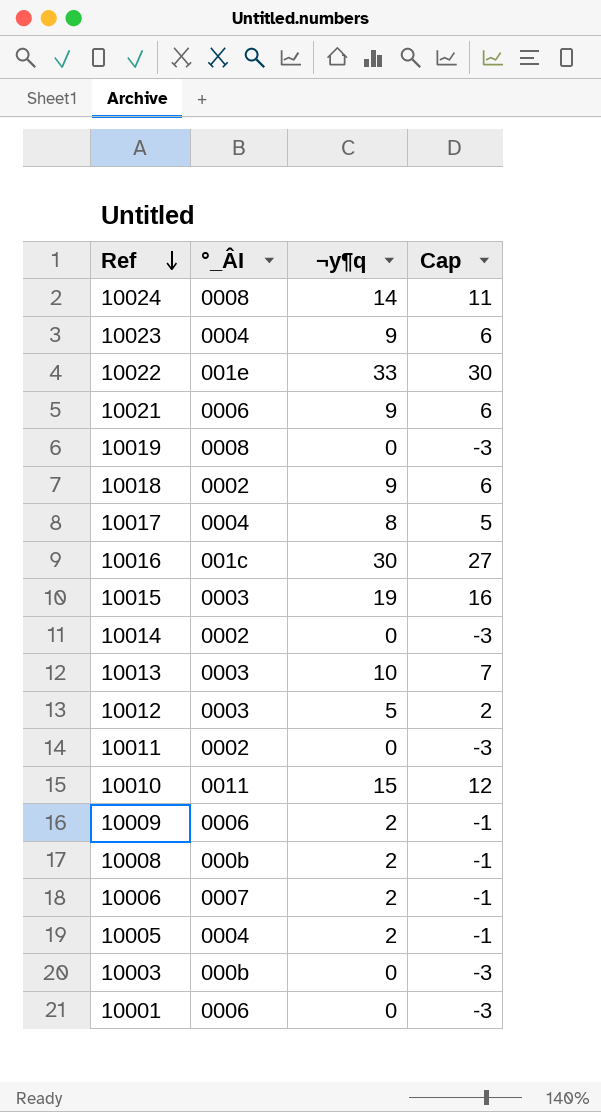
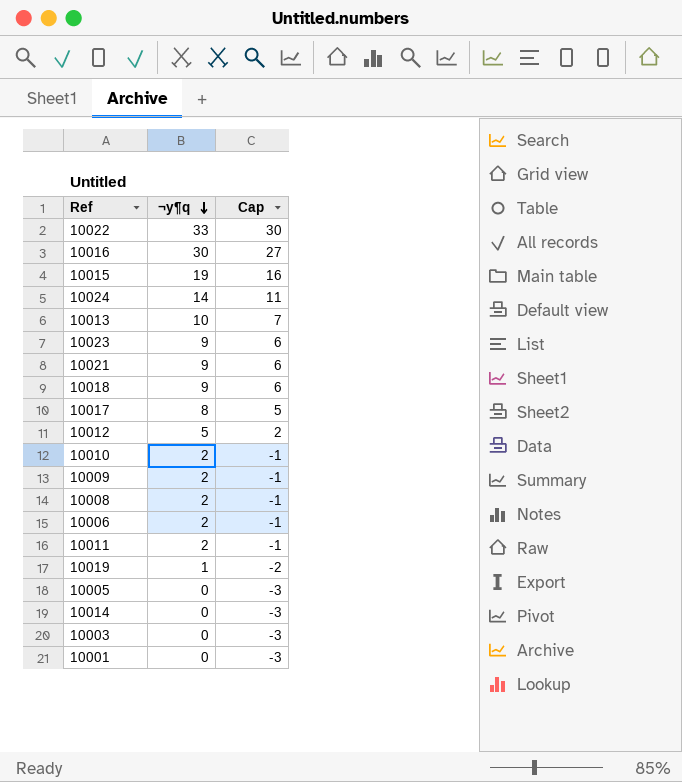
row order: Ref descending -> ¬y¶q descending
column °_ÂI | position: 2 -> none
10010 | ¬y¶q: 15 -> 2
10010 | Cap: 12 -> -1
10011 | ¬y¶q: 0 -> 2
10011 | Cap: -3 -> -1
10019 | ¬y¶q: 0 -> 1
10019 | Cap: -3 -> -2
10005 | ¬y¶q: 2 -> 0
10005 | Cap: -1 -> -3

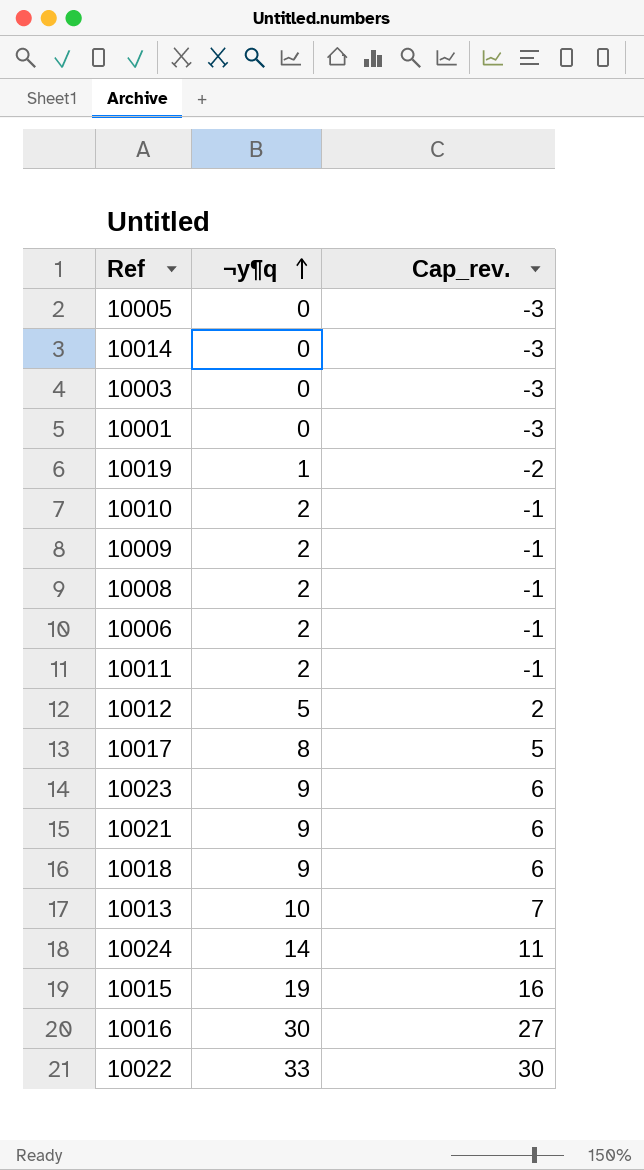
row order: ¬y¶q descending -> ¬y¶q ascending
column name: Cap -> Cap_rev.

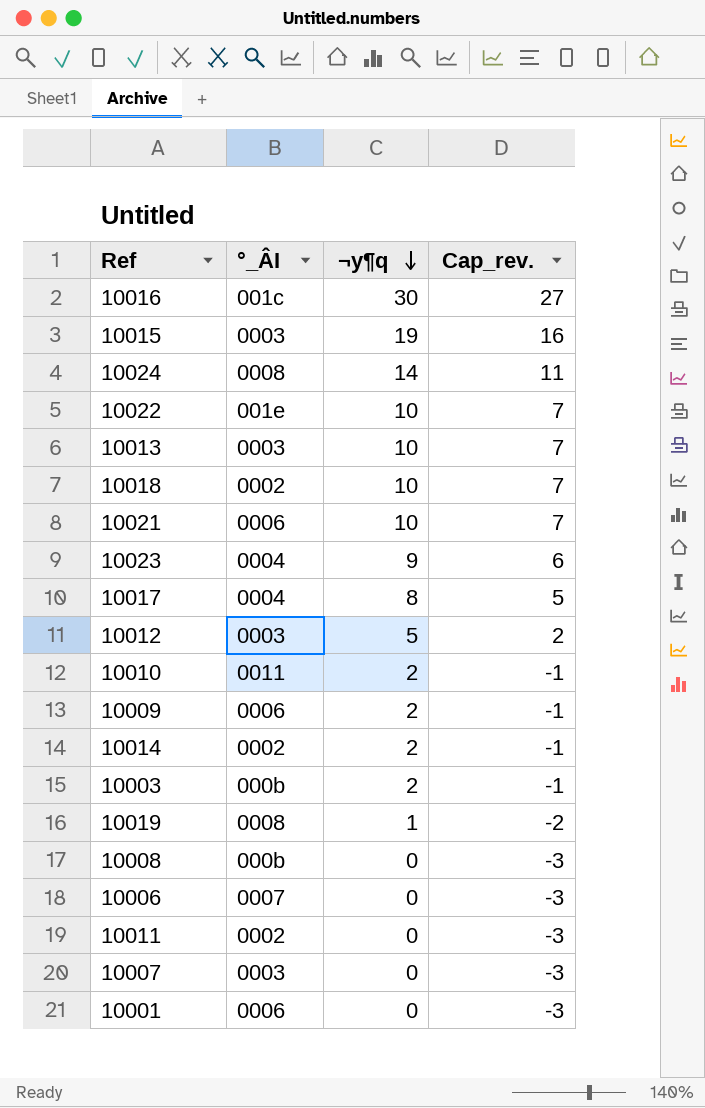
row order: ¬y¶q ascending -> ¬y¶q descending
column °_ÂI | position: none -> 2
row 10005: 0 | -3 -> none
10022 | ¬y¶q: 33 -> 10
10022 | Cap_rev.: 30 -> 7
10018 | ¬y¶q: 9 -> 10
10018 | Cap_rev.: 6 -> 7
10021 | ¬y¶q: 9 -> 10
10021 | Cap_rev.: 6 -> 7
10014 | ¬y¶q: 0 -> 2
10014 | Cap_rev.: -3 -> -1
10003 | ¬y¶q: 0 -> 2
10003 | Cap_rev.: -3 -> -1
10008 | ¬y¶q: 2 -> 0
10008 | Cap_rev.: -1 -> -3
10006 | ¬y¶q: 2 -> 0
10006 | Cap_rev.: -1 -> -3
10011 | ¬y¶q: 2 -> 0
10011 | Cap_rev.: -1 -> -3
row 10007: none -> 0003 | 0 | -3

